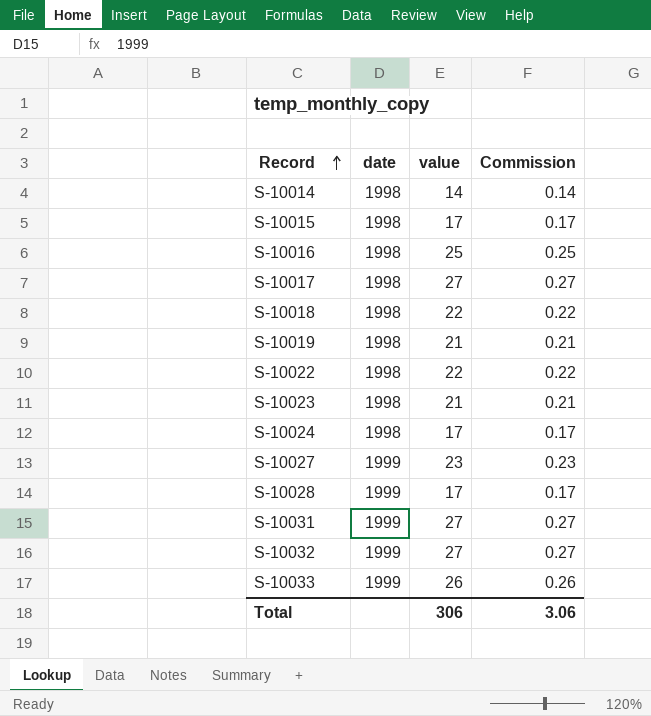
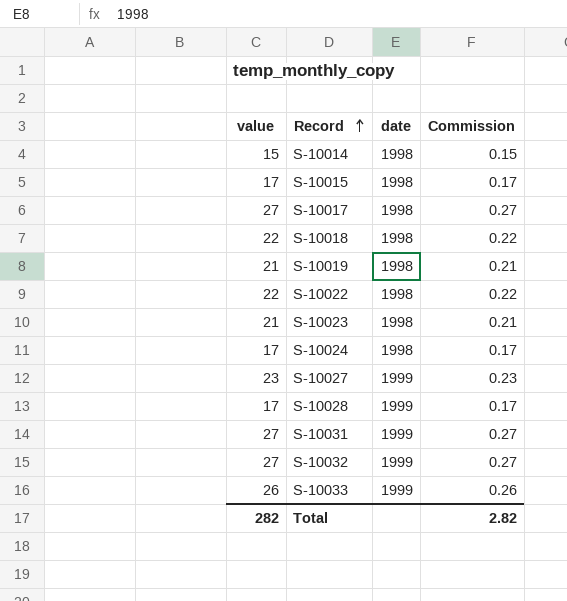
column value | position: 3 -> 1
row S-10016: 1998 | 25 | 0.25 -> none
S-10014 | value: 14 -> 15
S-10014 | Commission: 0.14 -> 0.15
Total | value: 306 -> 282
Total | Commission: 3.06 -> 2.82

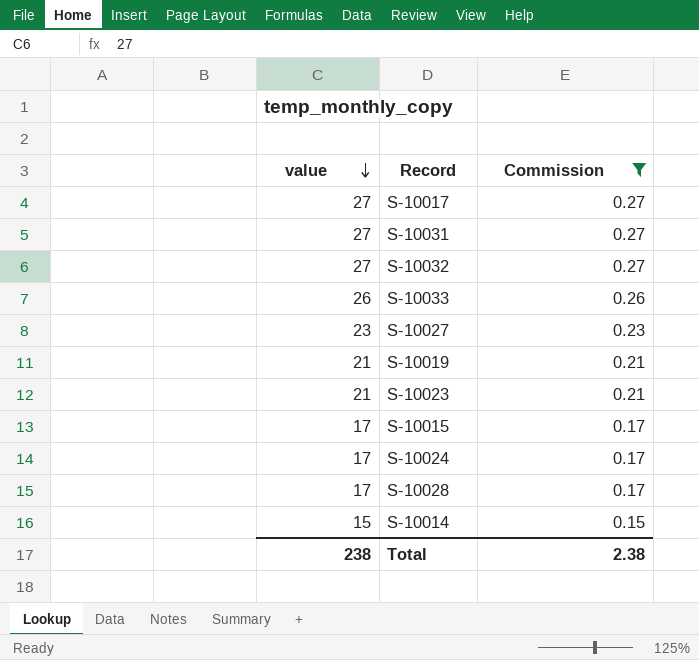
filter: none -> Commission != 0.22
row order: Record ascending -> value descending
column date | position: 3 -> none
Total | value: 282 -> 238
Total | Commission: 2.82 -> 2.38

